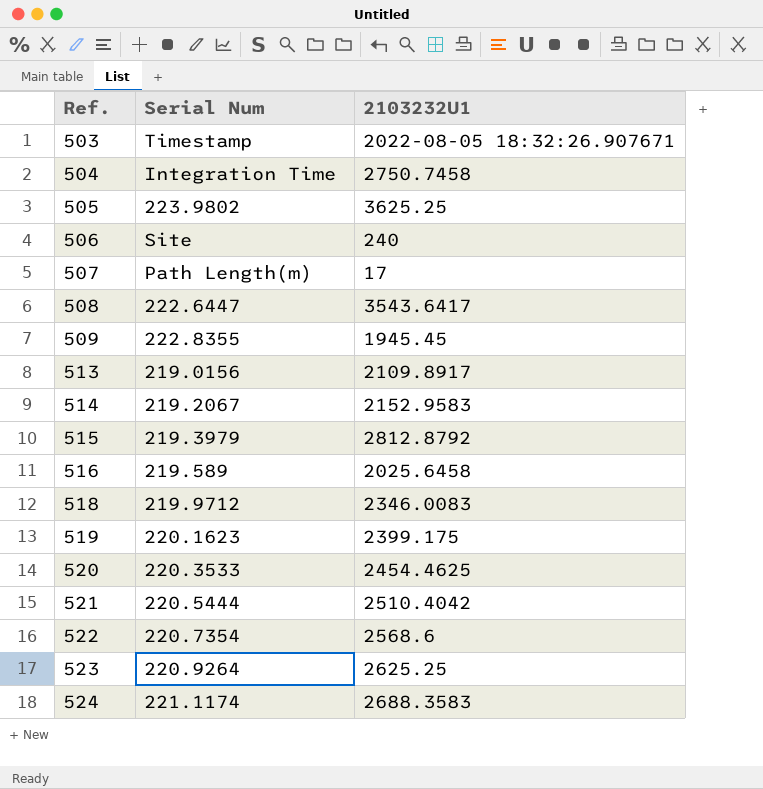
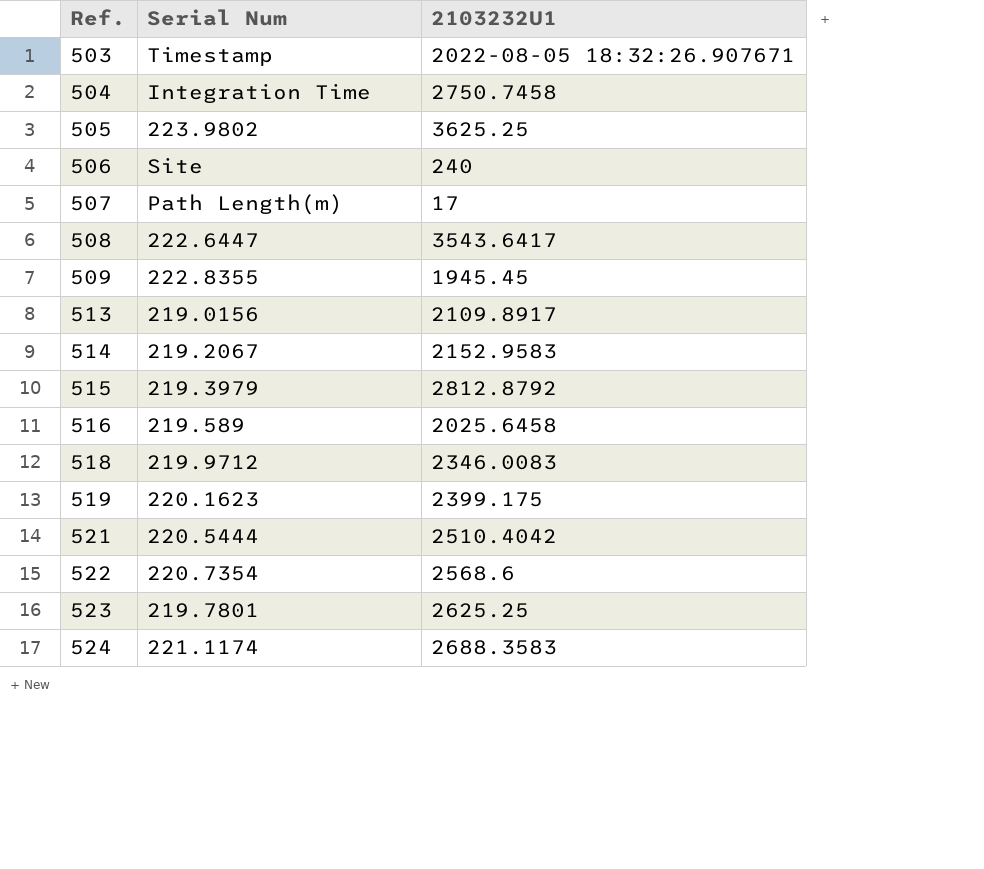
row 520: 220.3533 | 2454.4625 -> none
523 | Serial Num: 220.9264 -> 219.7801

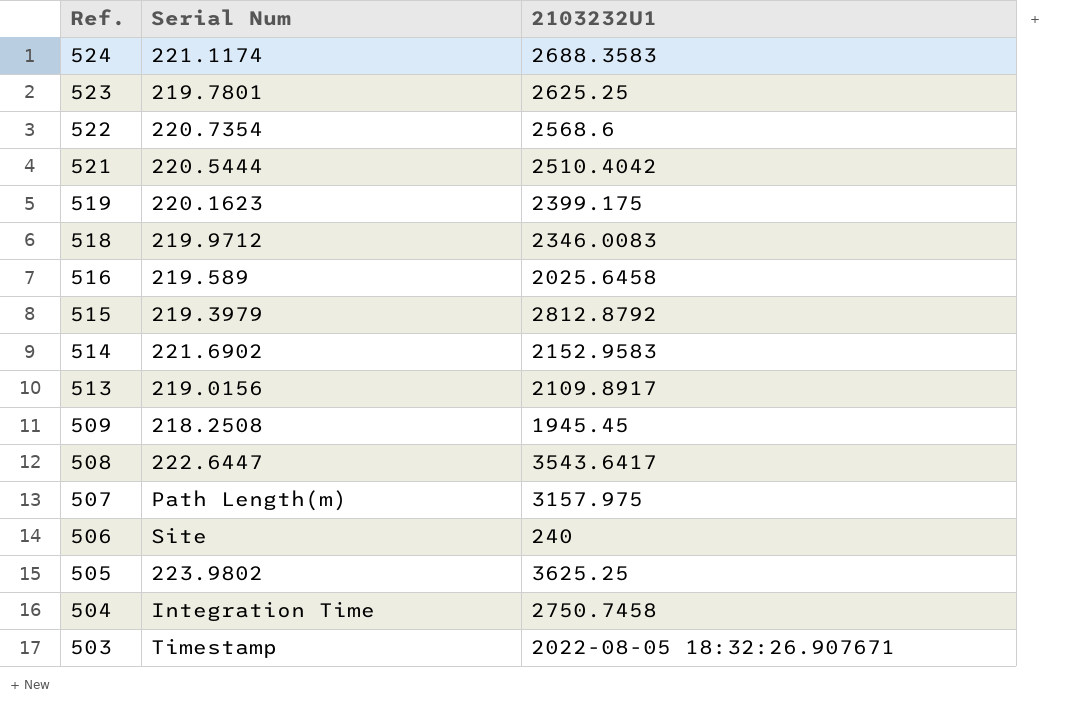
row order: Ref. ascending -> Ref. descending
514 | Serial Num: 219.2067 -> 221.6902
509 | Serial Num: 222.8355 -> 218.2508
507 | 2103232U1: 17 -> 3157.975

